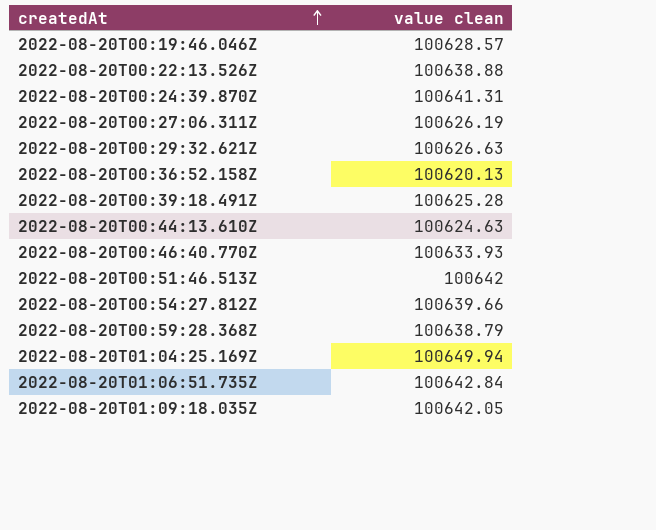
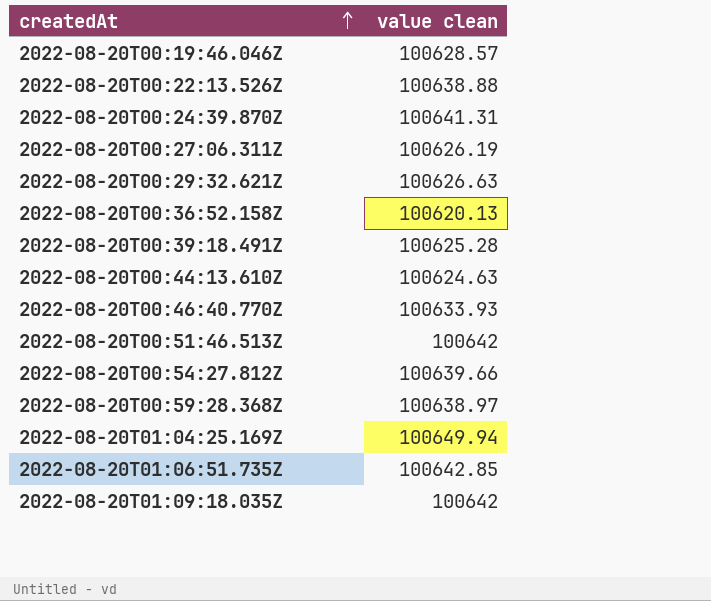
2022-08-20T00:59:28.368Z | value clean: 100638.79 -> 100638.97
2022-08-20T01:06:51.735Z | value clean: 100642.84 -> 100642.85
2022-08-20T01:09:18.035Z | value clean: 100642.05 -> 100642

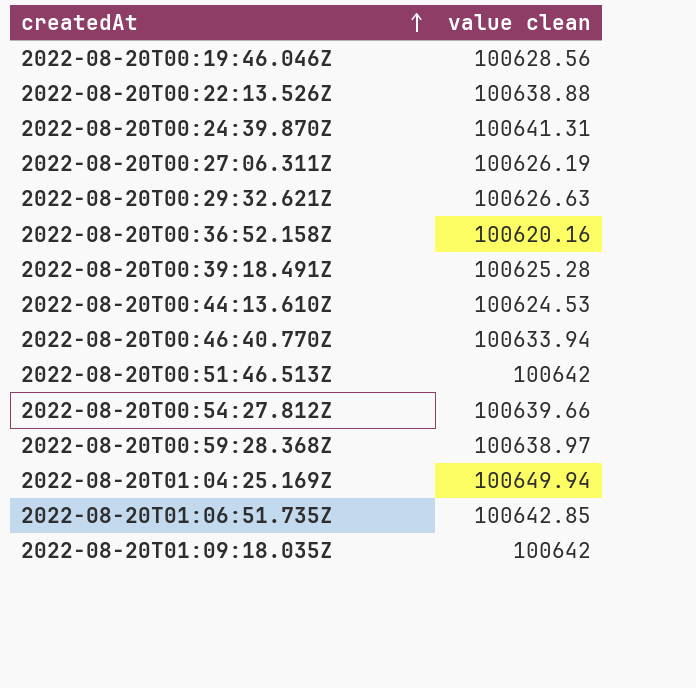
2022-08-20T00:19:46.046Z | value clean: 100628.57 -> 100628.56
2022-08-20T00:36:52.158Z | value clean: 100620.13 -> 100620.16
2022-08-20T00:44:13.610Z | value clean: 100624.63 -> 100624.53
2022-08-20T00:46:40.770Z | value clean: 100633.93 -> 100633.94

